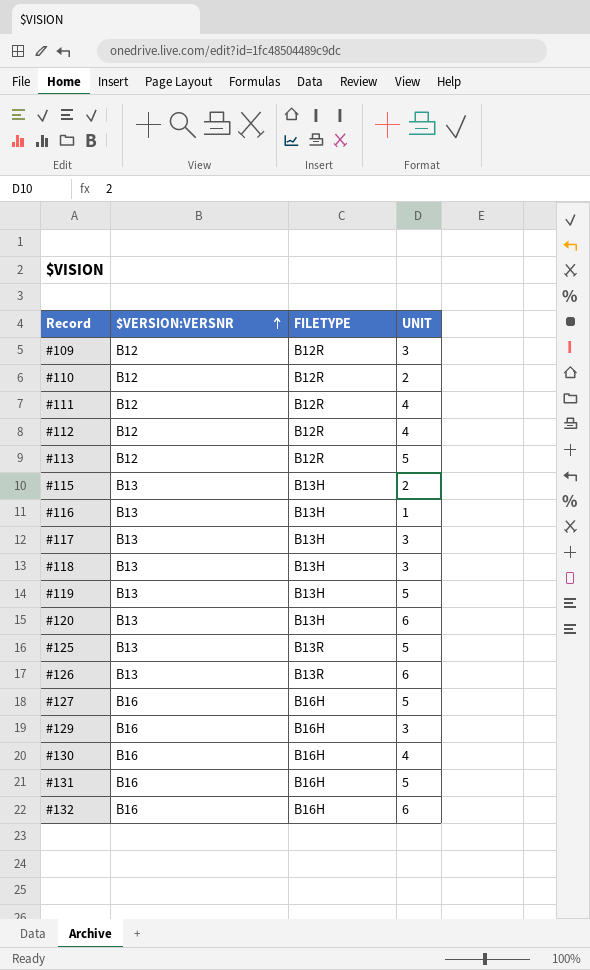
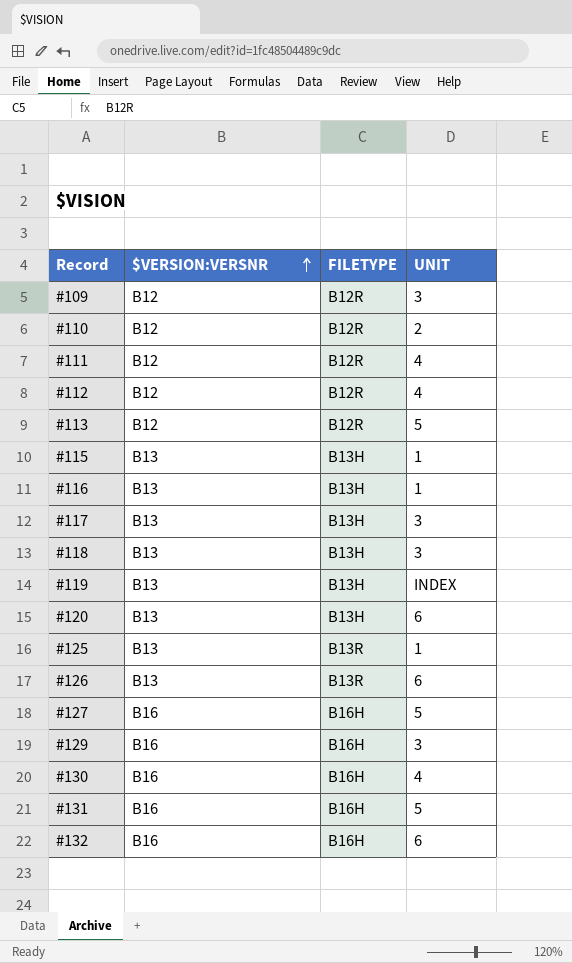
#115 | UNIT: 2 -> 1
#119 | UNIT: 5 -> INDEX
#125 | UNIT: 5 -> 1

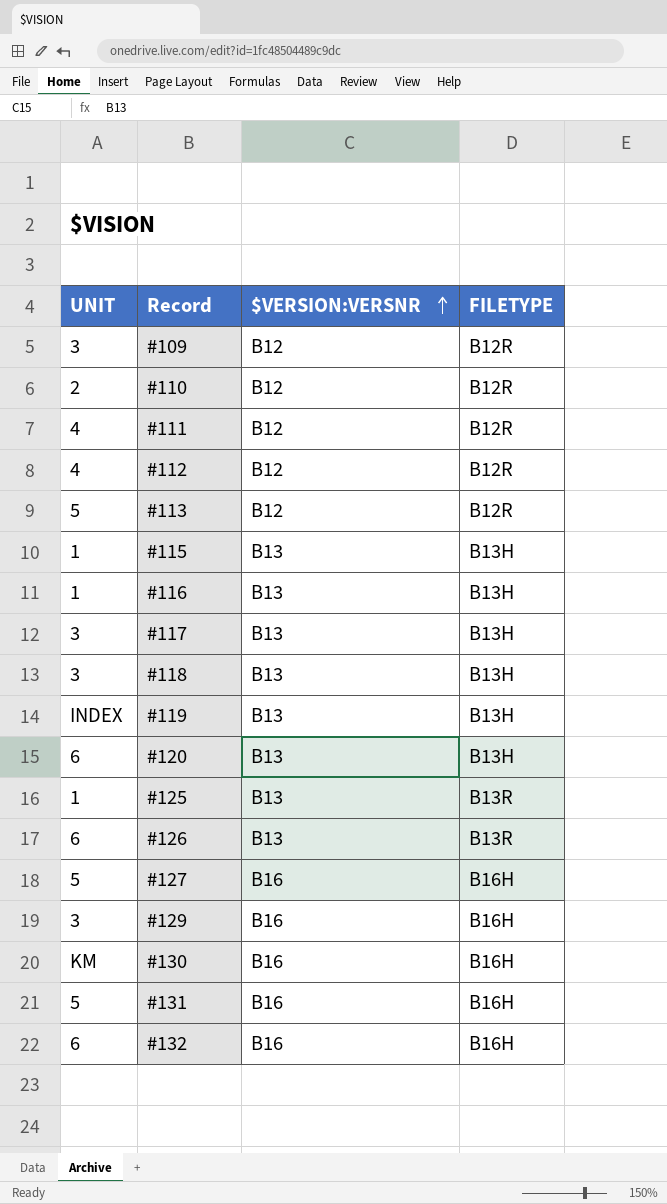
column UNIT | position: 4 -> 1
#130 | UNIT: 4 -> KM

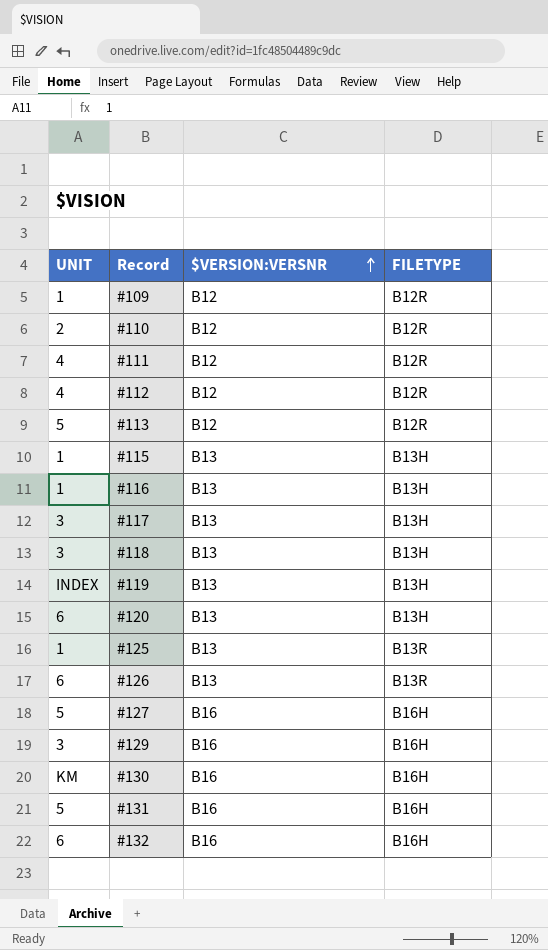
#109 | UNIT: 3 -> 1

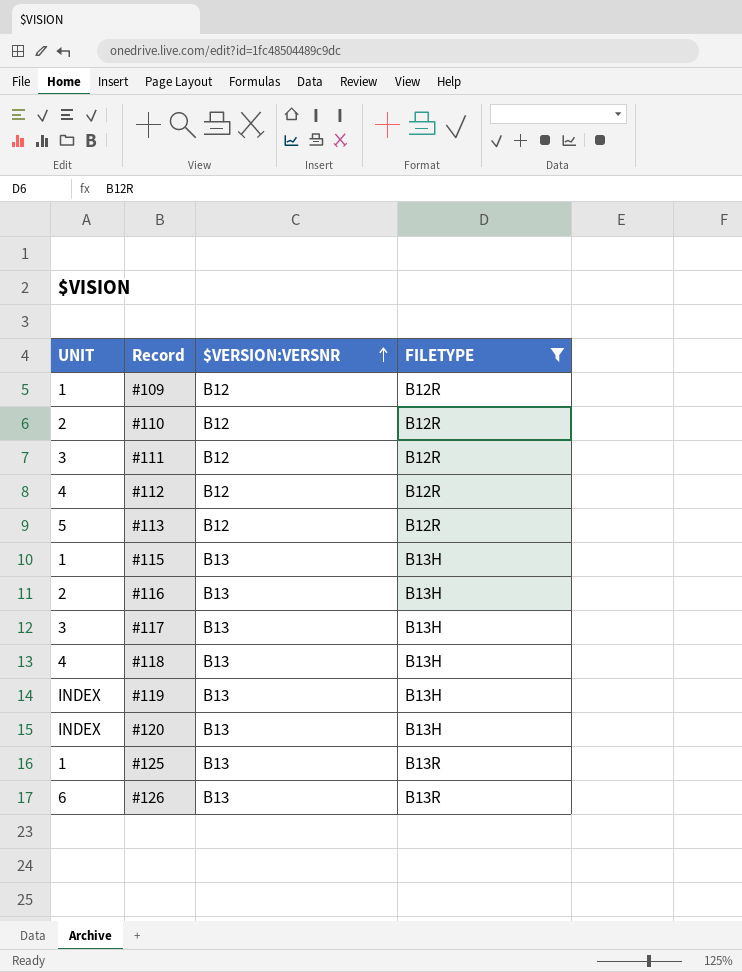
filter: none -> FILETYPE != B16H
#111 | UNIT: 4 -> 3
#116 | UNIT: 1 -> 2
#118 | UNIT: 3 -> 4
#120 | UNIT: 6 -> INDEX

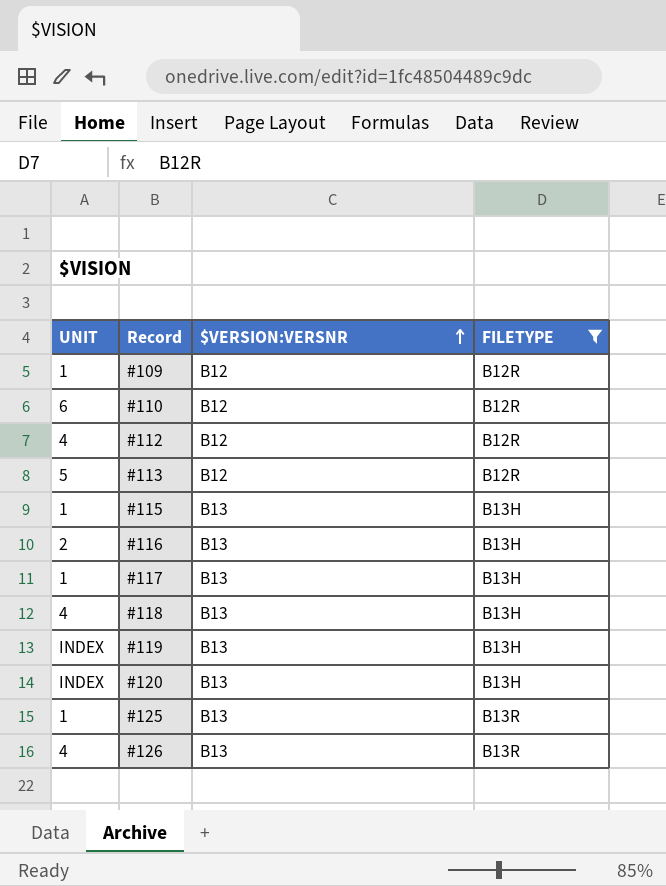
row #111: 3 | B12 | B12R -> none
#110 | UNIT: 2 -> 6
#117 | UNIT: 3 -> 1
#126 | UNIT: 6 -> 4

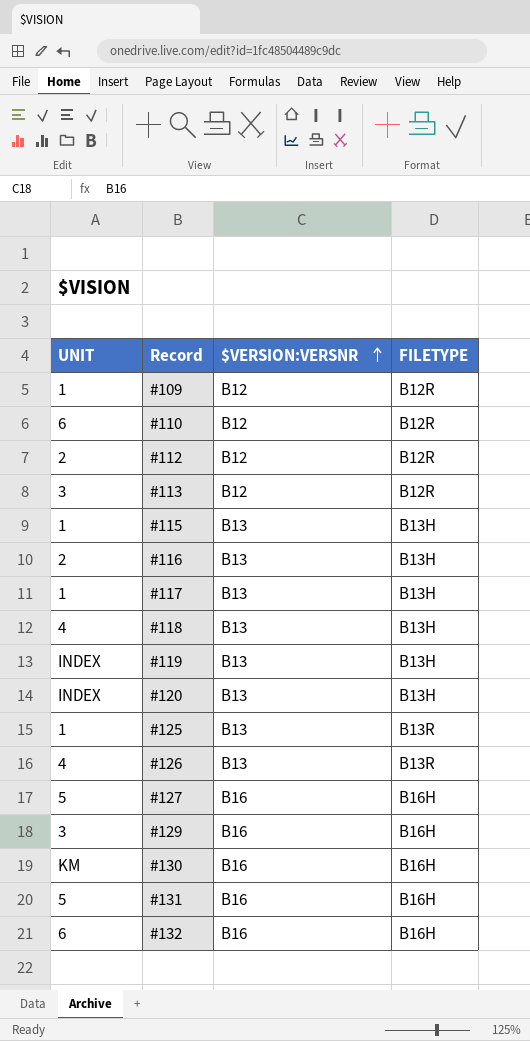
filter: FILETYPE != B16H -> none
#112 | UNIT: 4 -> 2
#113 | UNIT: 5 -> 3

